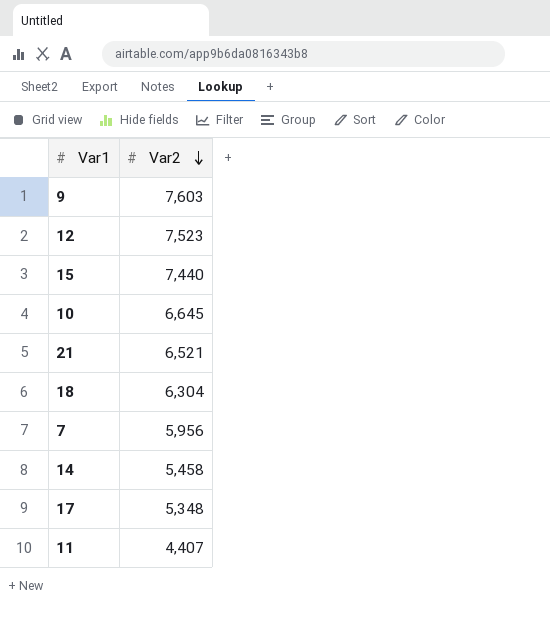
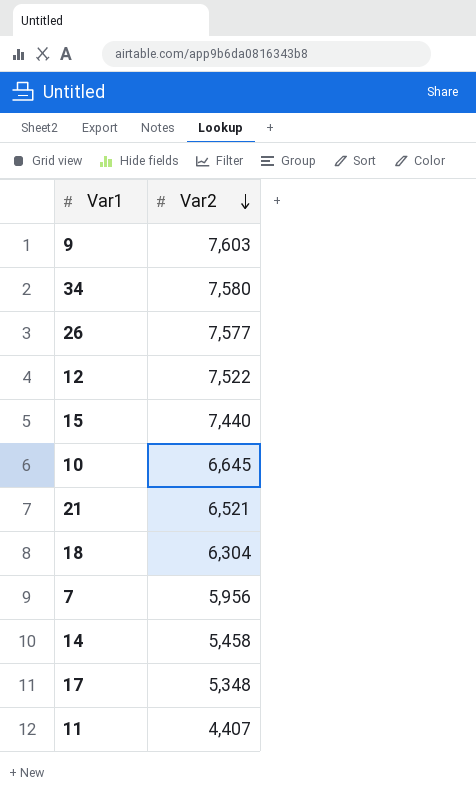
row 34: none -> 7,580
row 26: none -> 7,577
12 | Var2: 7,523 -> 7,522

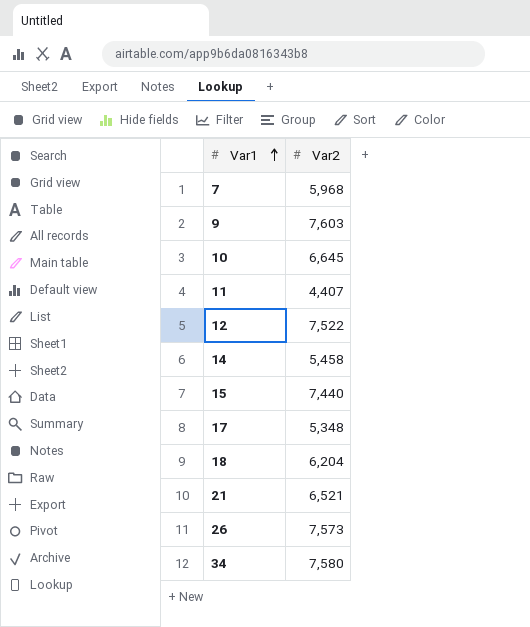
row order: Var2 descending -> Var1 ascending
7 | Var2: 5,956 -> 5,968
18 | Var2: 6,304 -> 6,204
26 | Var2: 7,577 -> 7,573

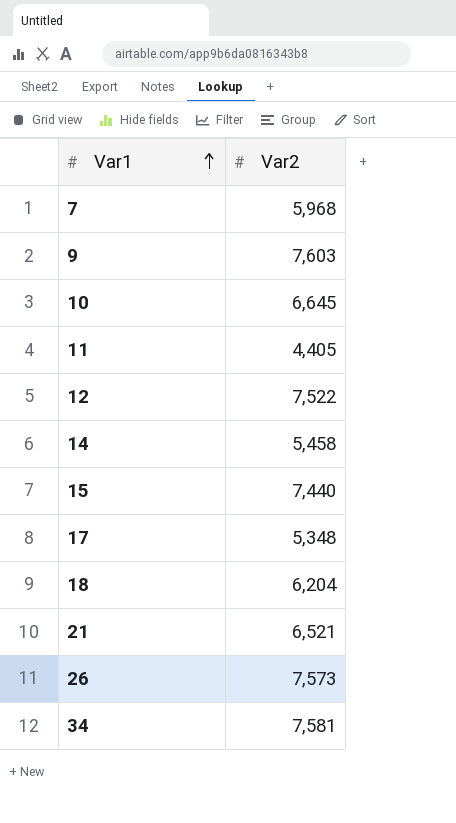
11 | Var2: 4,407 -> 4,405
34 | Var2: 7,580 -> 7,581

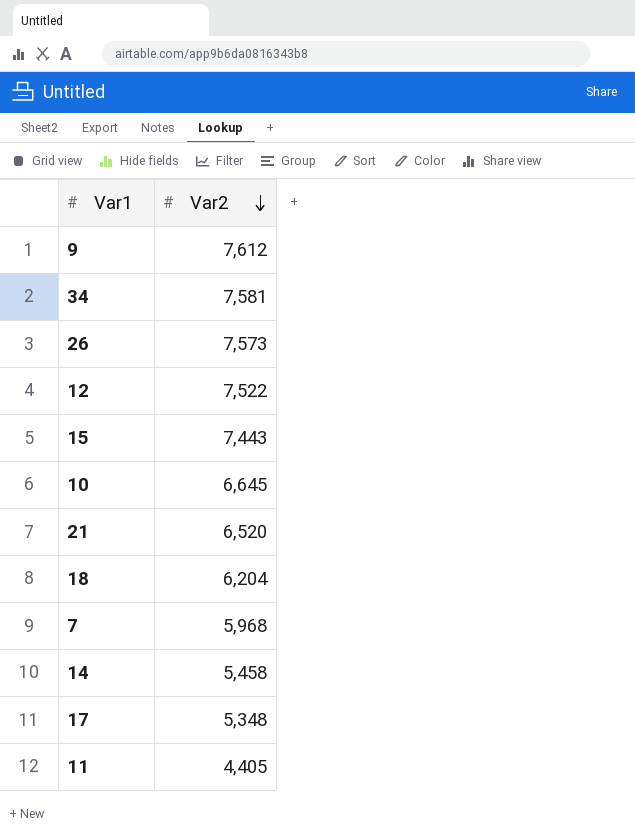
row order: Var1 ascending -> Var2 descending
9 | Var2: 7,603 -> 7,612
15 | Var2: 7,440 -> 7,443
21 | Var2: 6,521 -> 6,520

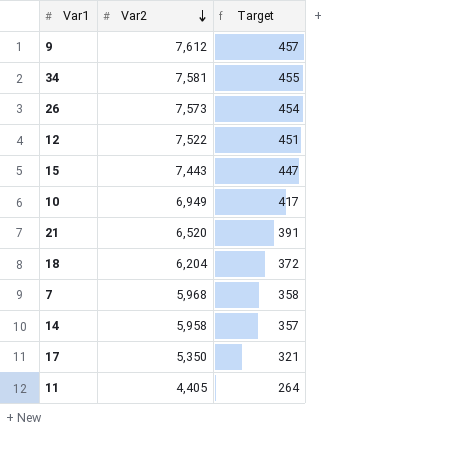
column Target | formula: none -> [Var2] * 0.06
10 | Var2: 6,645 -> 6,949
14 | Var2: 5,458 -> 5,958
17 | Var2: 5,348 -> 5,350

